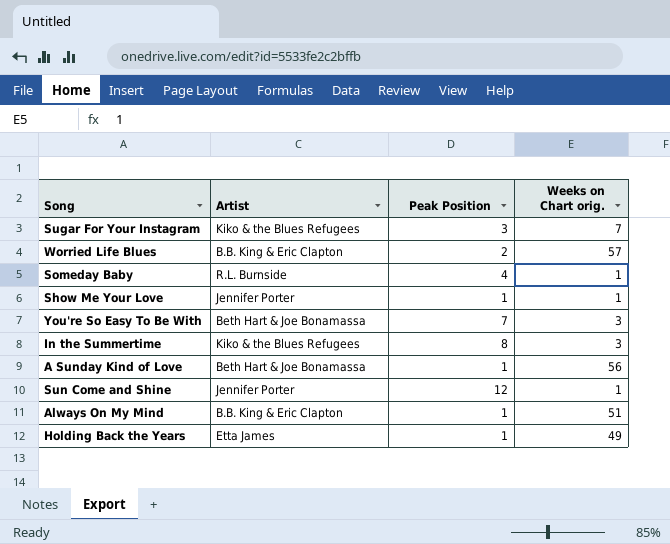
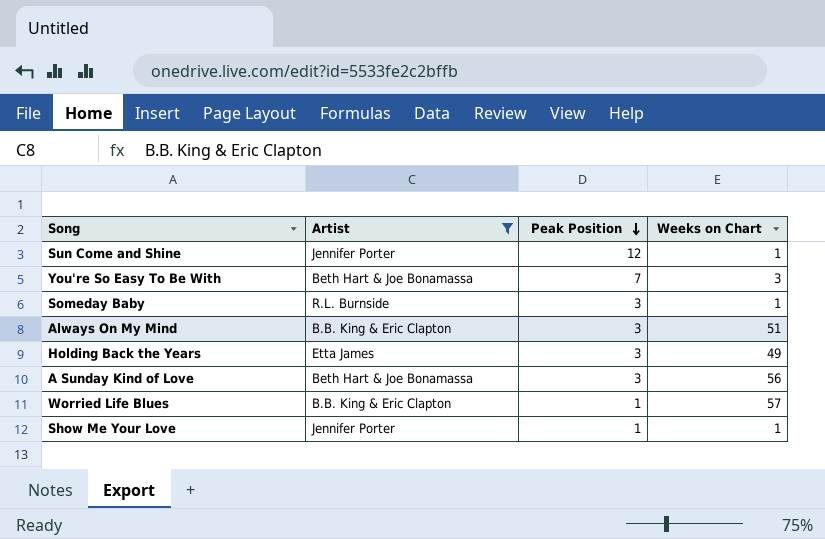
filter: none -> Artist != Kiko & the Blues Refugees
row order: none -> Peak Position descending
column name: Weeks on Chart orig. -> Weeks on Chart
Someday Baby | Peak Position: 4 -> 3
Always On My Mind | Peak Position: 1 -> 3
Holding Back the Years | Peak Position: 1 -> 3
A Sunday Kind of Love | Peak Position: 1 -> 3
Worried Life Blues | Peak Position: 2 -> 1

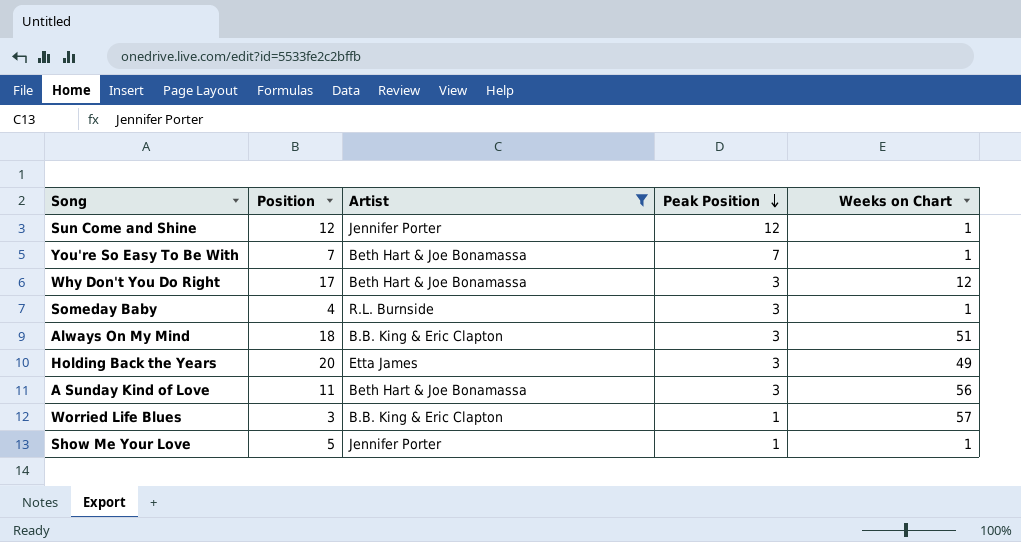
column Position | position: none -> 2
You're So Easy To Be With | Weeks on Chart: 3 -> 1
row Why Don't You Do Right: none -> 17 | Beth Hart & Joe Bonamassa | 3 | 12

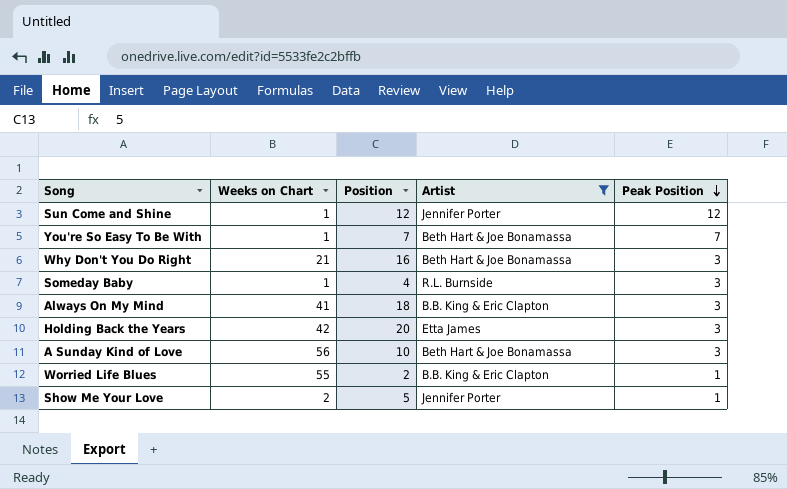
column Weeks on Chart | position: 5 -> 2
Why Don't You Do Right | Weeks on Chart: 12 -> 21
Why Don't You Do Right | Position: 17 -> 16
Always On My Mind | Weeks on Chart: 51 -> 41
Holding Back the Years | Weeks on Chart: 49 -> 42
A Sunday Kind of Love | Position: 11 -> 10
Worried Life Blues | Weeks on Chart: 57 -> 55
Worried Life Blues | Position: 3 -> 2
Show Me Your Love | Weeks on Chart: 1 -> 2

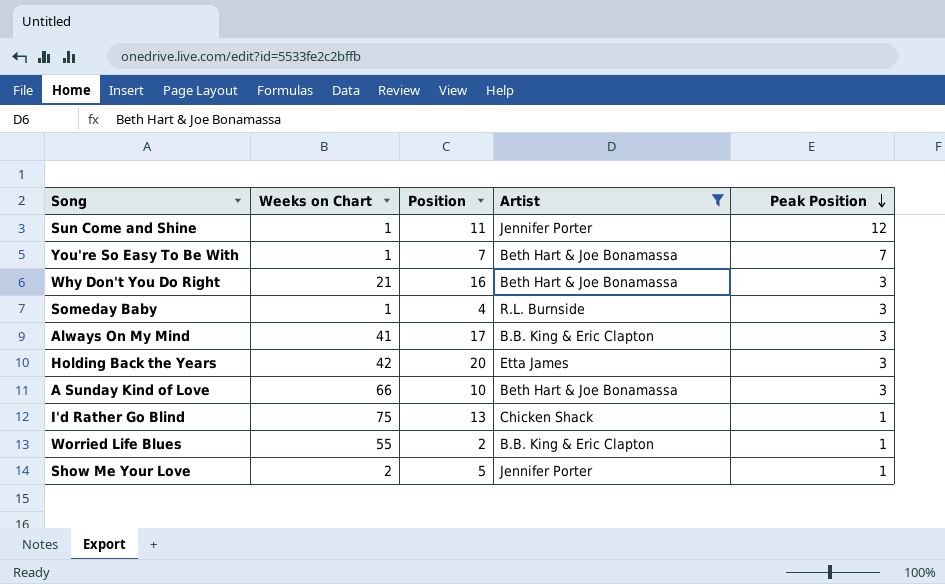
Sun Come and Shine | Position: 12 -> 11
Always On My Mind | Position: 18 -> 17
A Sunday Kind of Love | Weeks on Chart: 56 -> 66
row I'd Rather Go Blind: none -> 75 | 13 | Chicken Shack | 1

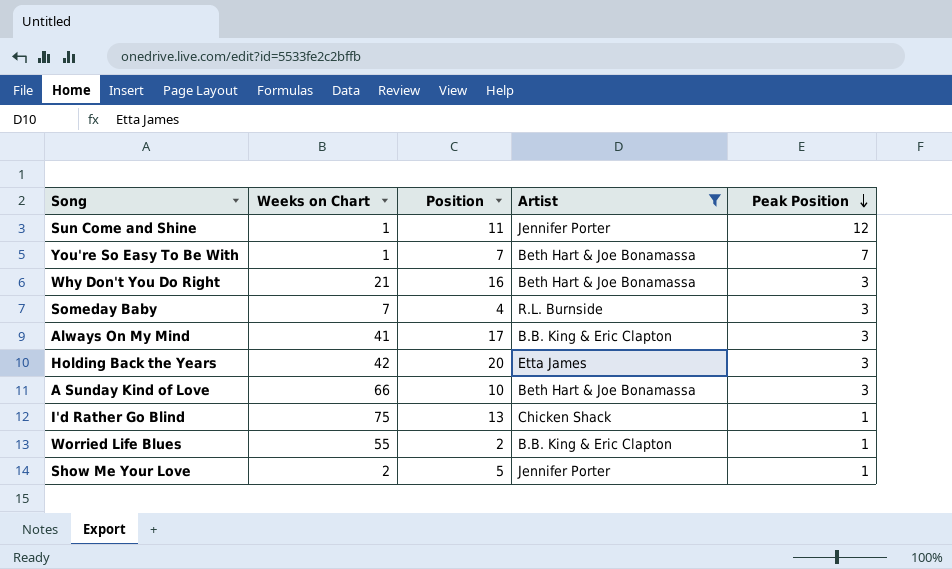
Someday Baby | Weeks on Chart: 1 -> 7

